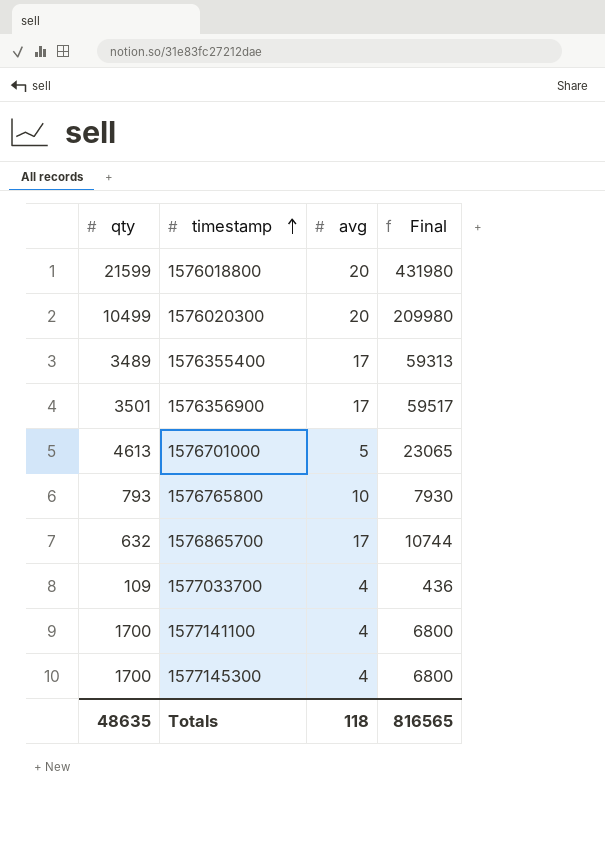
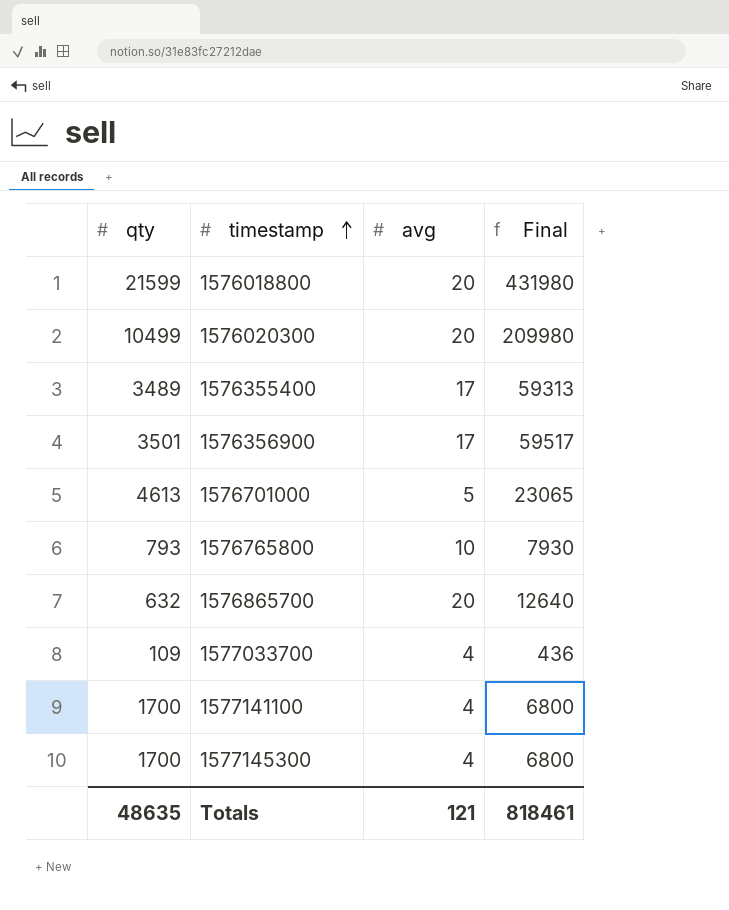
1576865700 | avg: 17 -> 20
1576865700 | Final: 10744 -> 12640
Totals | avg: 118 -> 121
Totals | Final: 816565 -> 818461

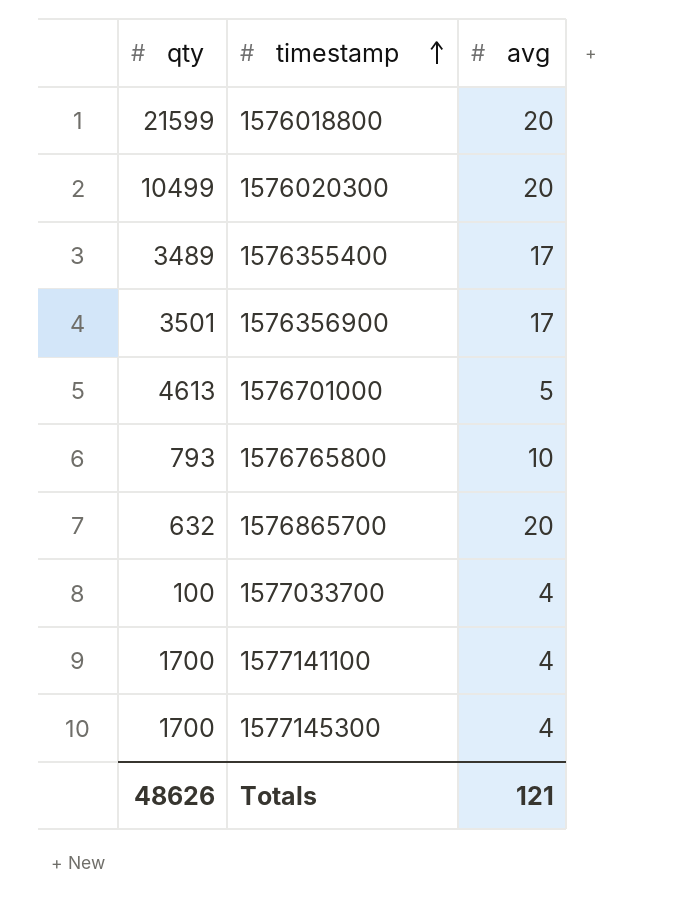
column Final | formula: [qty] * [avg] -> none
1577033700 | qty: 109 -> 100
Totals | qty: 48635 -> 48626

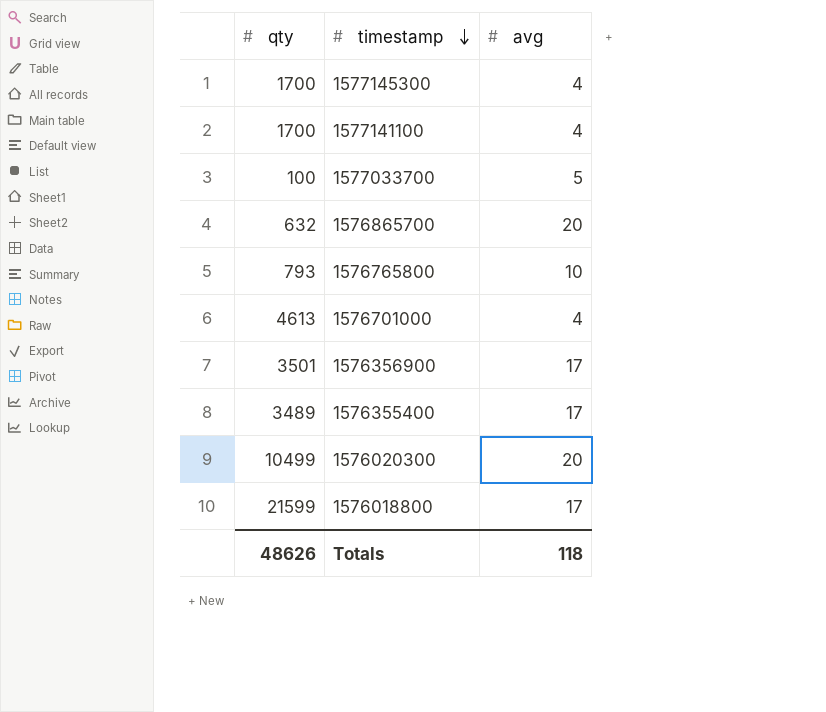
row order: timestamp ascending -> timestamp descending
1577033700 | avg: 4 -> 5
1576701000 | avg: 5 -> 4
1576018800 | avg: 20 -> 17
Totals | avg: 121 -> 118

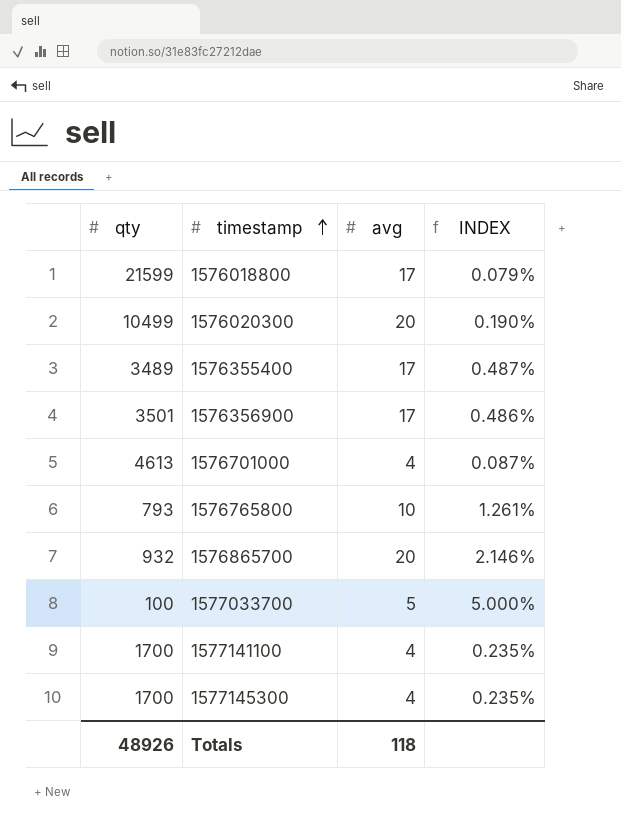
row order: timestamp descending -> timestamp ascending
column INDEX | formula: none -> [avg] / [qty]
1576865700 | qty: 632 -> 932
Totals | qty: 48626 -> 48926

